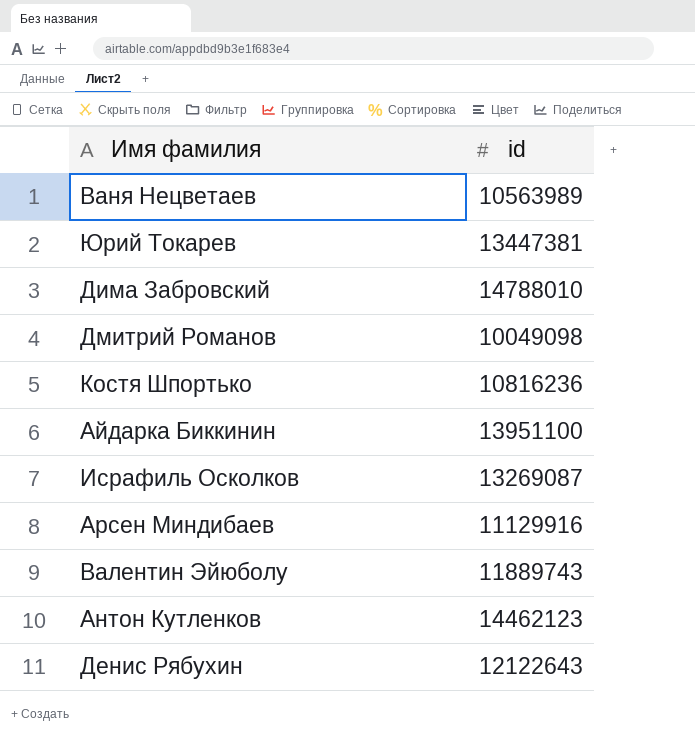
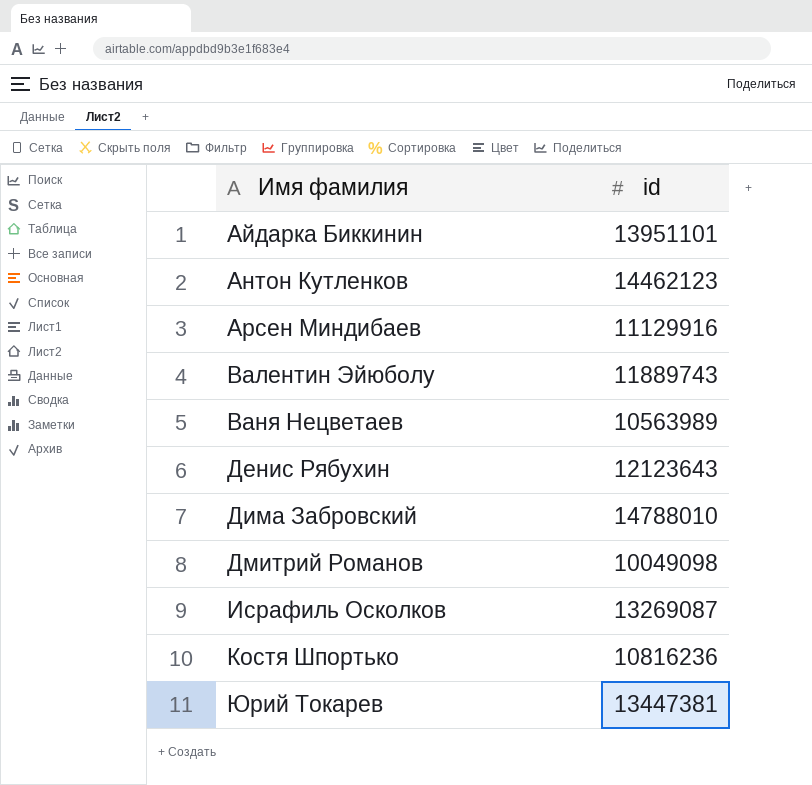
row order: none -> Имя фамилия ascending
Айдарка Биккинин | id: 13951100 -> 13951101
Денис Рябухин | id: 12122643 -> 12123643

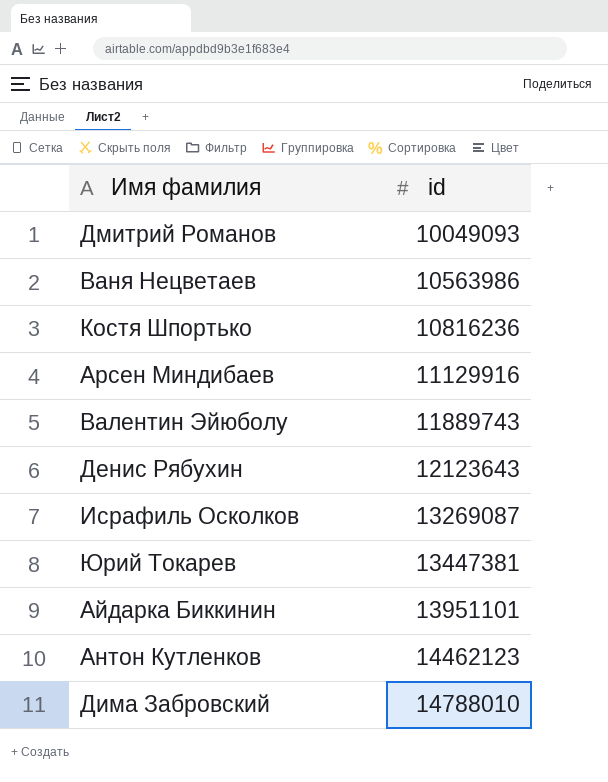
row order: Имя фамилия ascending -> id ascending
Дмитрий Романов | id: 10049098 -> 10049093
Ваня Нецветаев | id: 10563989 -> 10563986

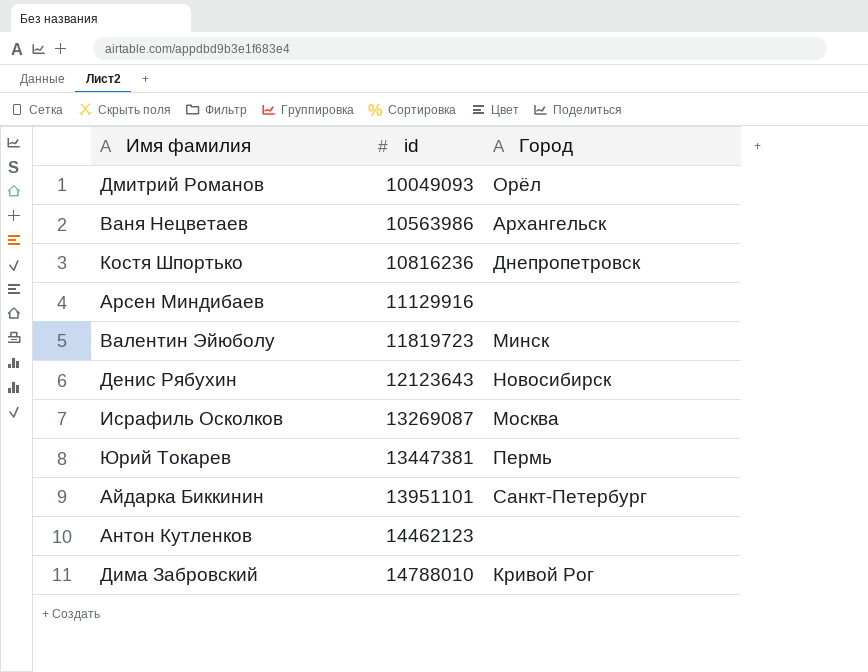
column Город | position: none -> 3
Валентин Эйюболу | id: 11889743 -> 11819723

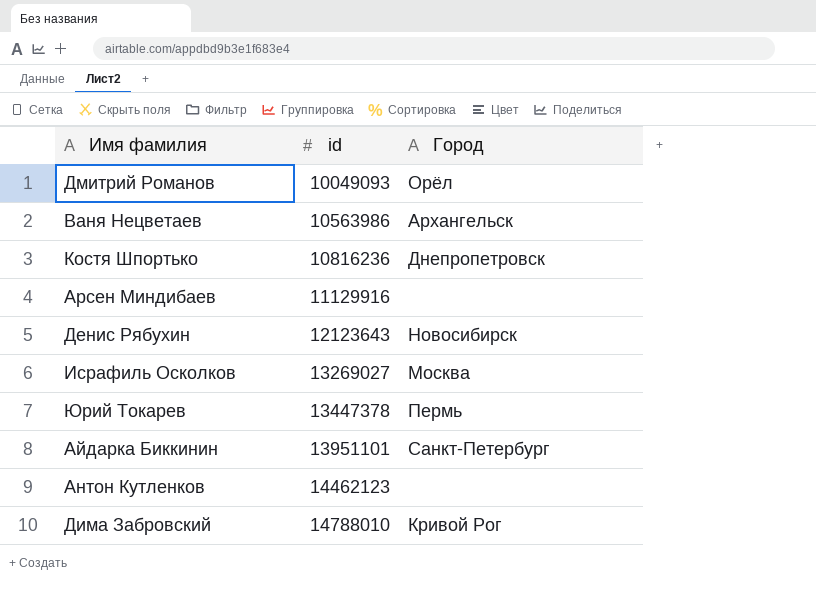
row Валентин Эйюболу: 11819723 | Минск -> none
Исрафиль Осколков | id: 13269087 -> 13269027
Юрий Токарев | id: 13447381 -> 13447378

